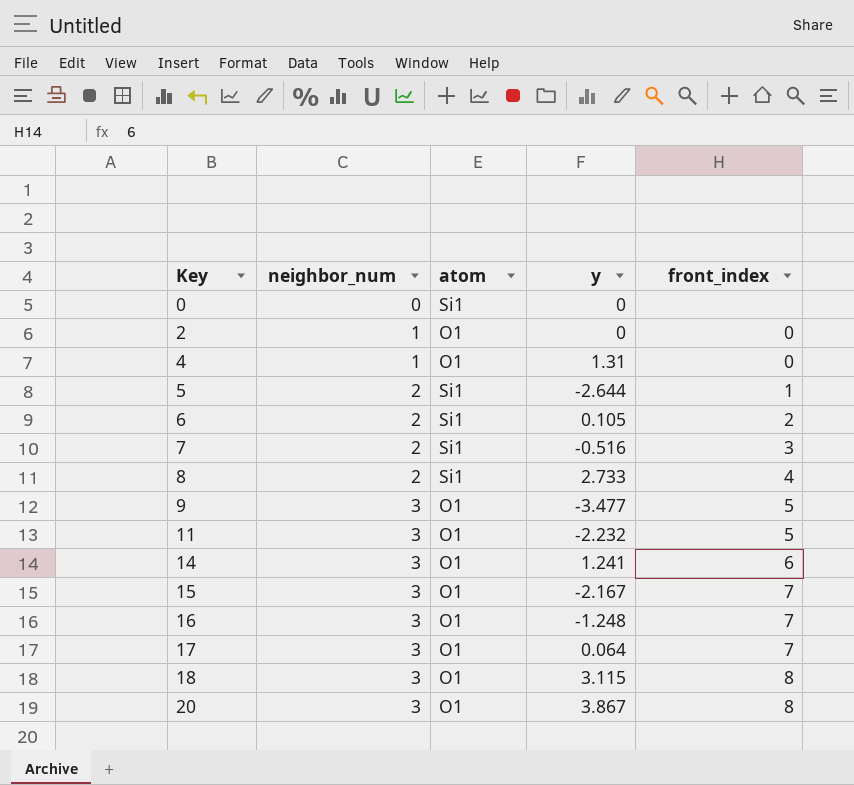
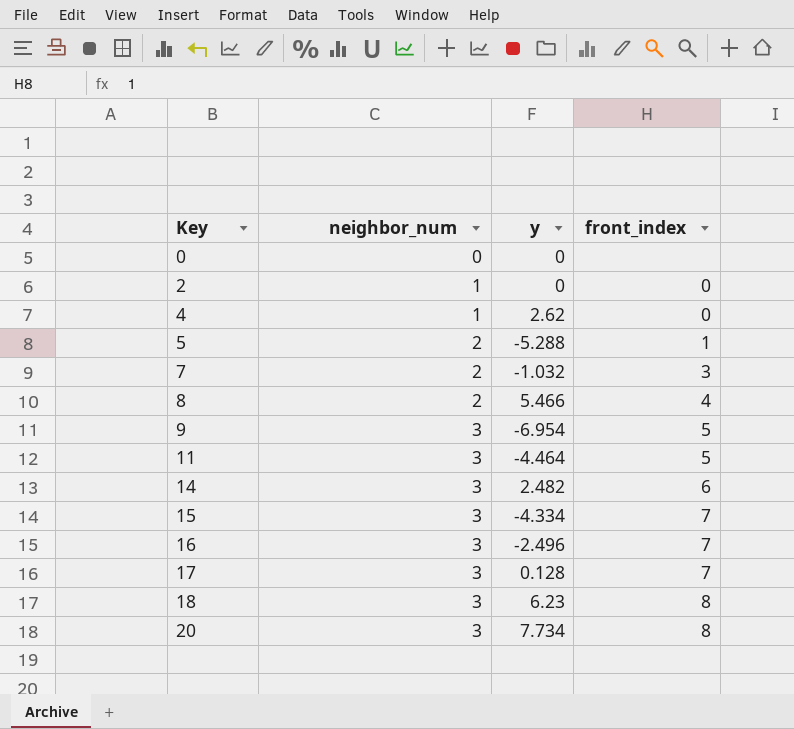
column atom | position: 3 -> none
row 6: 2 | Si1 | 0.105 | 2 -> none
4 | y: 1.31 -> 2.62
5 | y: -2.644 -> -5.288
7 | y: -0.516 -> -1.032
8 | y: 2.733 -> 5.466
9 | y: -3.477 -> -6.954
11 | y: -2.232 -> -4.464
14 | y: 1.241 -> 2.482
15 | y: -2.167 -> -4.334
16 | y: -1.248 -> -2.496
17 | y: 0.064 -> 0.128
18 | y: 3.115 -> 6.23
20 | y: 3.867 -> 7.734

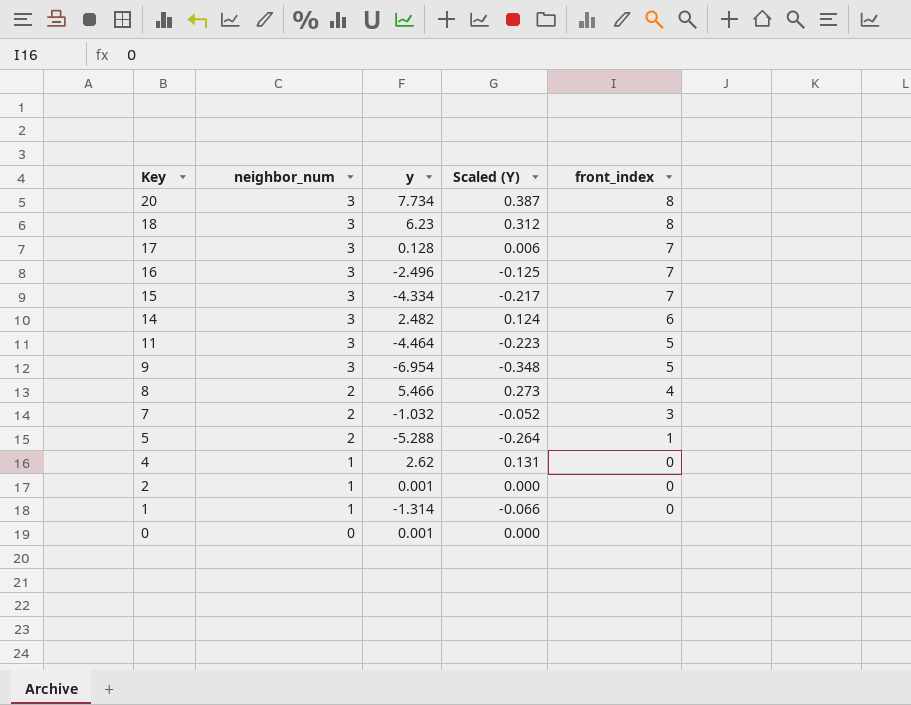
row order: Key ascending -> Key descending
column Scaled (Y) | formula: none -> [y] * 0.05
2 | y: 0 -> 0.001
row 1: none -> 1 | -1.314 | -0.066 | 0
0 | y: 0 -> 0.001

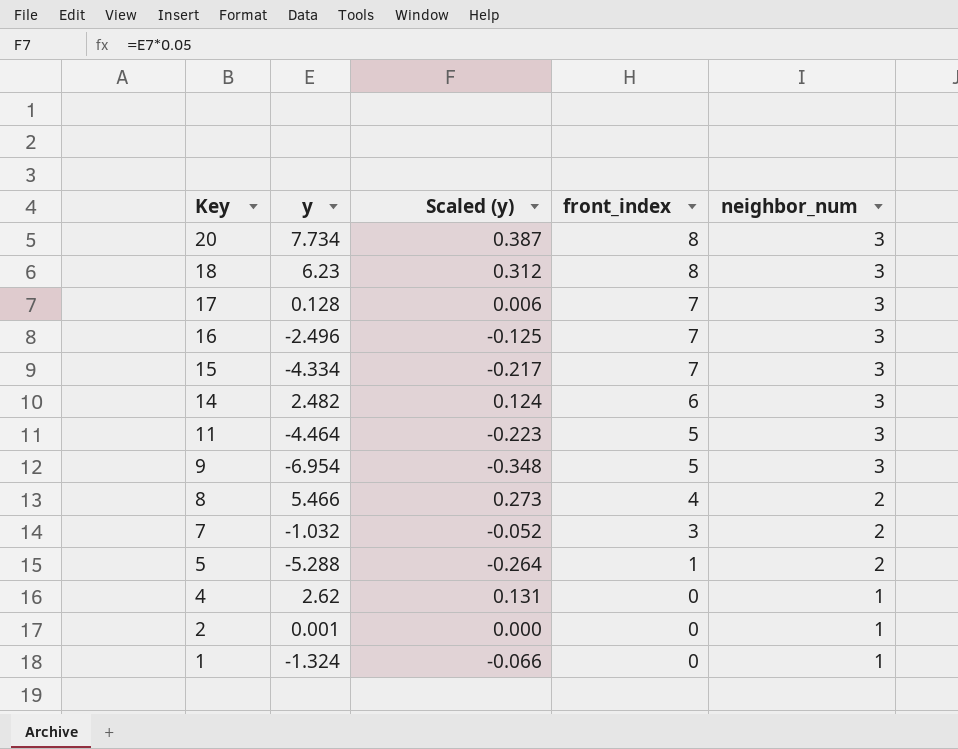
column name: Scaled (Y) -> Scaled (y)
column neighbor_num | position: 2 -> 5
row 0: 0 | 0.001 | 0.000 | none -> none
1 | y: -1.314 -> -1.324

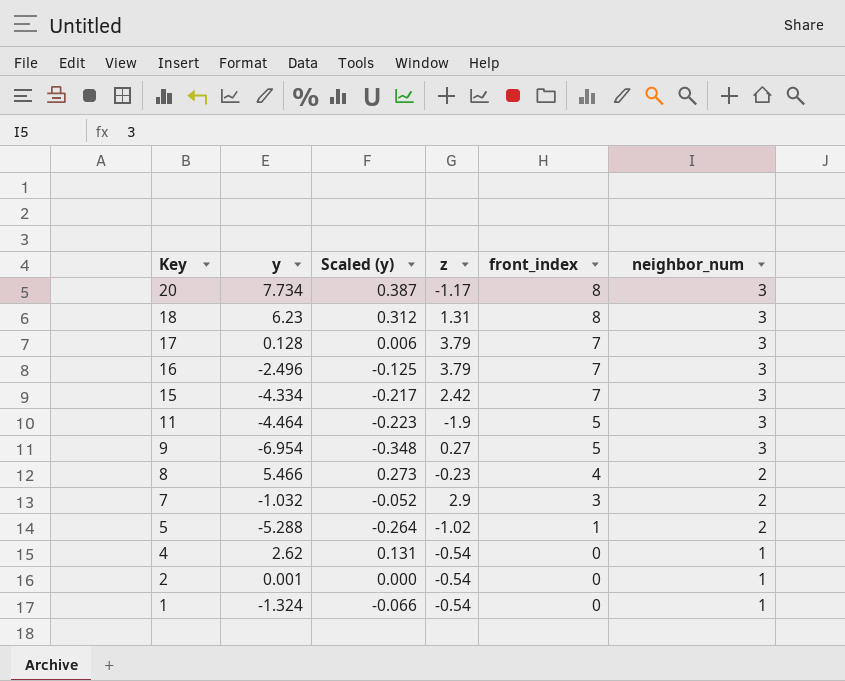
column z | position: none -> 4
row 14: 2.482 | 0.124 | 6 | 3 -> none

